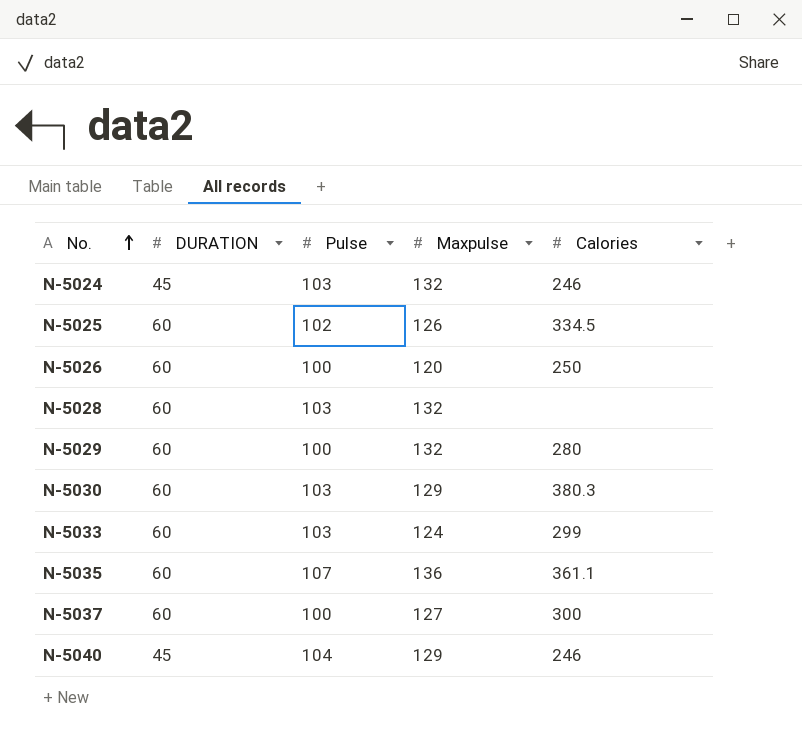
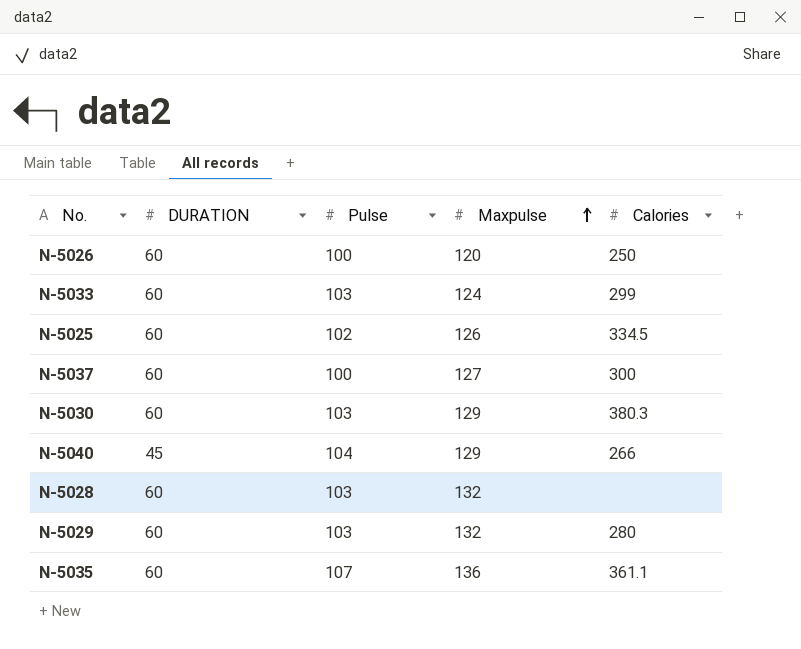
row order: No. ascending -> Maxpulse ascending
row N-5024: 45 | 103 | 132 | 246 -> none
N-5040 | Calories: 246 -> 266
N-5029 | Pulse: 100 -> 103

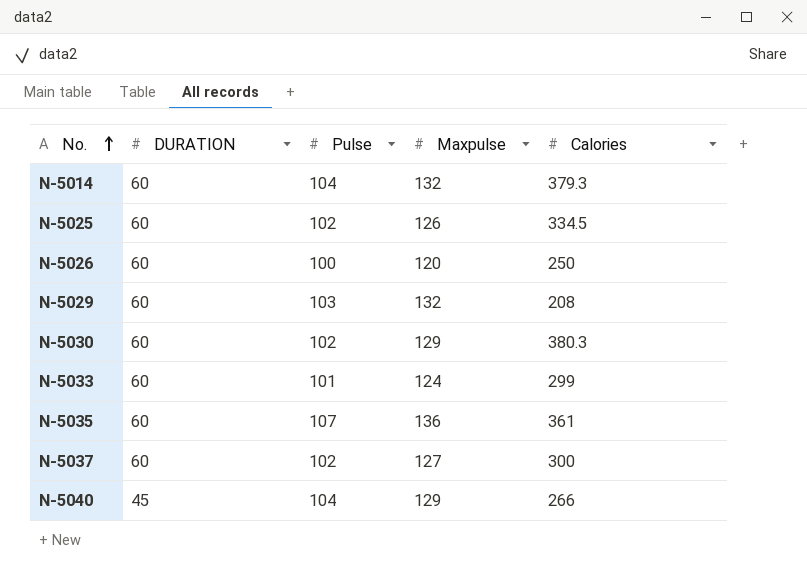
row order: Maxpulse ascending -> No. ascending
row N-5028: 60 | 103 | 132 | none -> none
row N-5014: none -> 60 | 104 | 132 | 379.3
N-5029 | Calories: 280 -> 208
N-5030 | Pulse: 103 -> 102
N-5033 | Pulse: 103 -> 101
N-5035 | Calories: 361.1 -> 361
N-5037 | Pulse: 100 -> 102

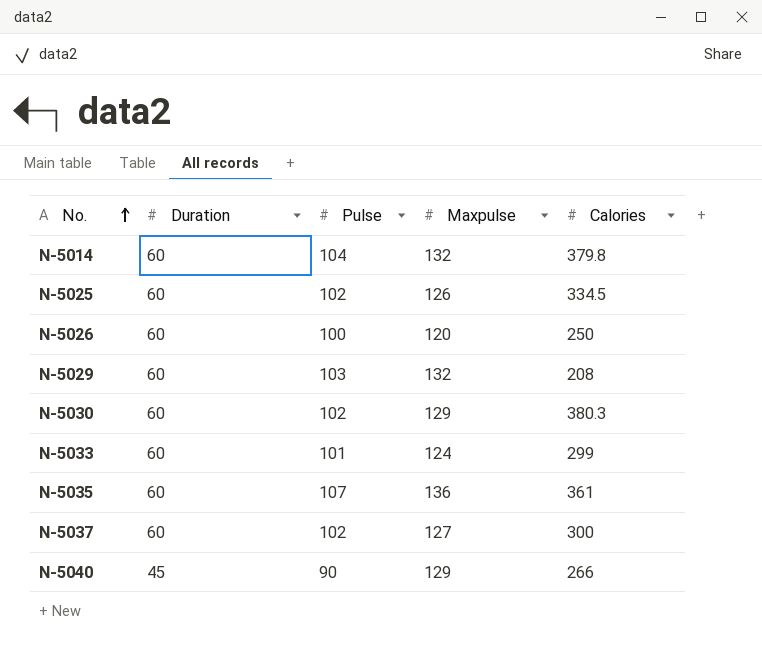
column name: DURATION -> Duration
N-5014 | Calories: 379.3 -> 379.8
N-5040 | Pulse: 104 -> 90

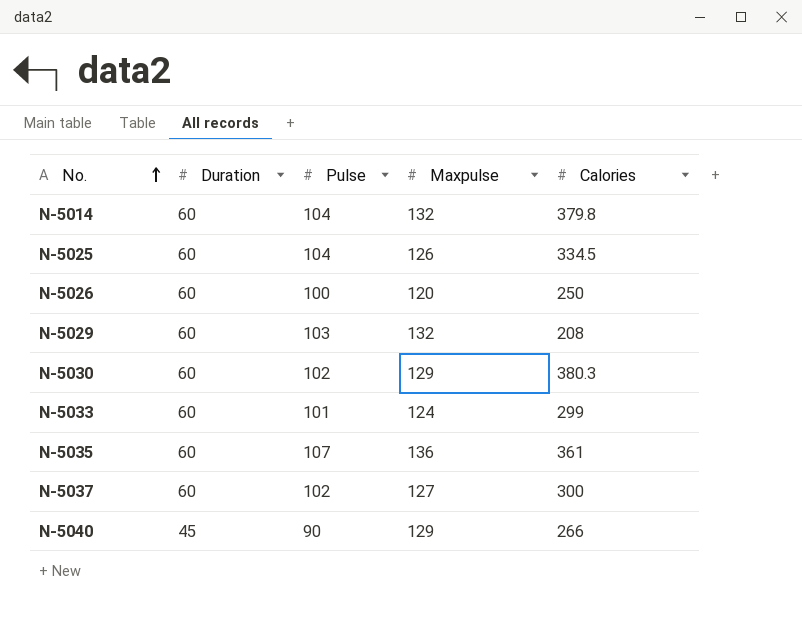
N-5025 | Pulse: 102 -> 104

